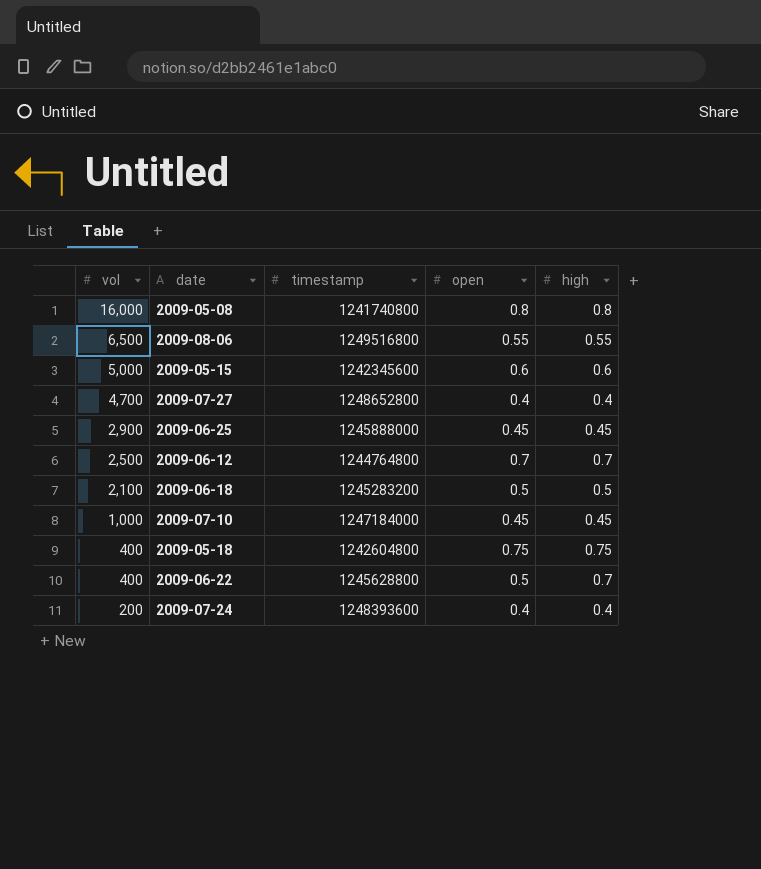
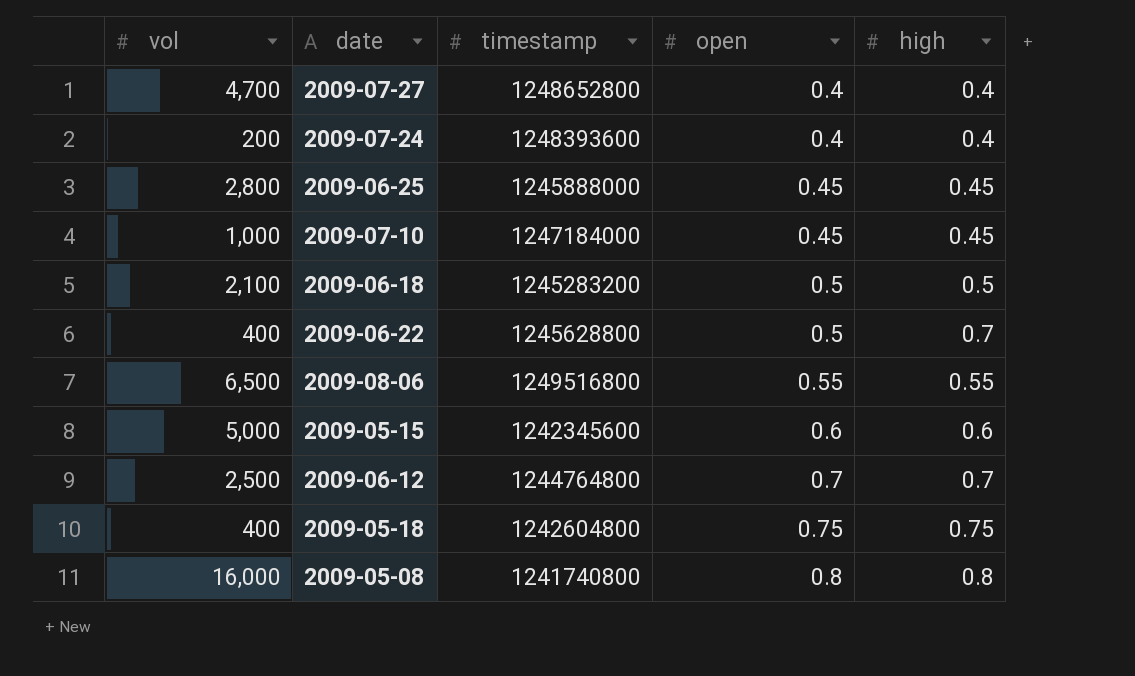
row order: vol descending -> open ascending
2009-06-25 | vol: 2,900 -> 2,800

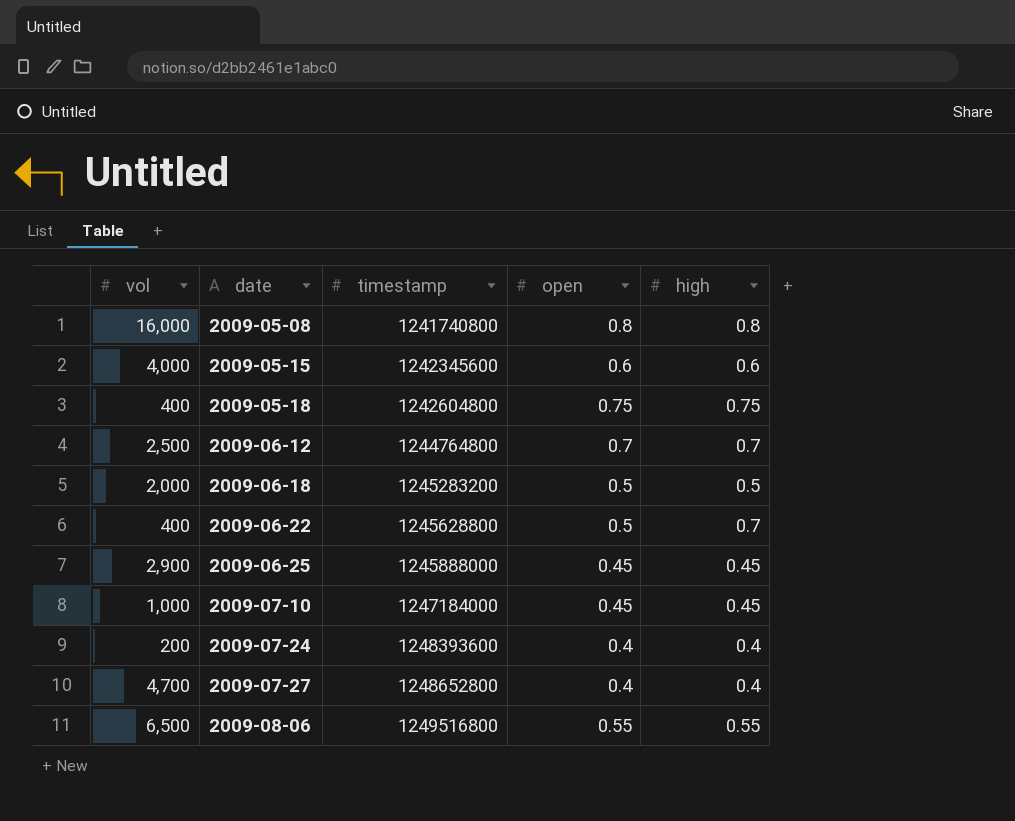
row order: open ascending -> date ascending
2009-05-15 | vol: 5,000 -> 4,000
2009-06-18 | vol: 2,100 -> 2,000
2009-06-25 | vol: 2,800 -> 2,900

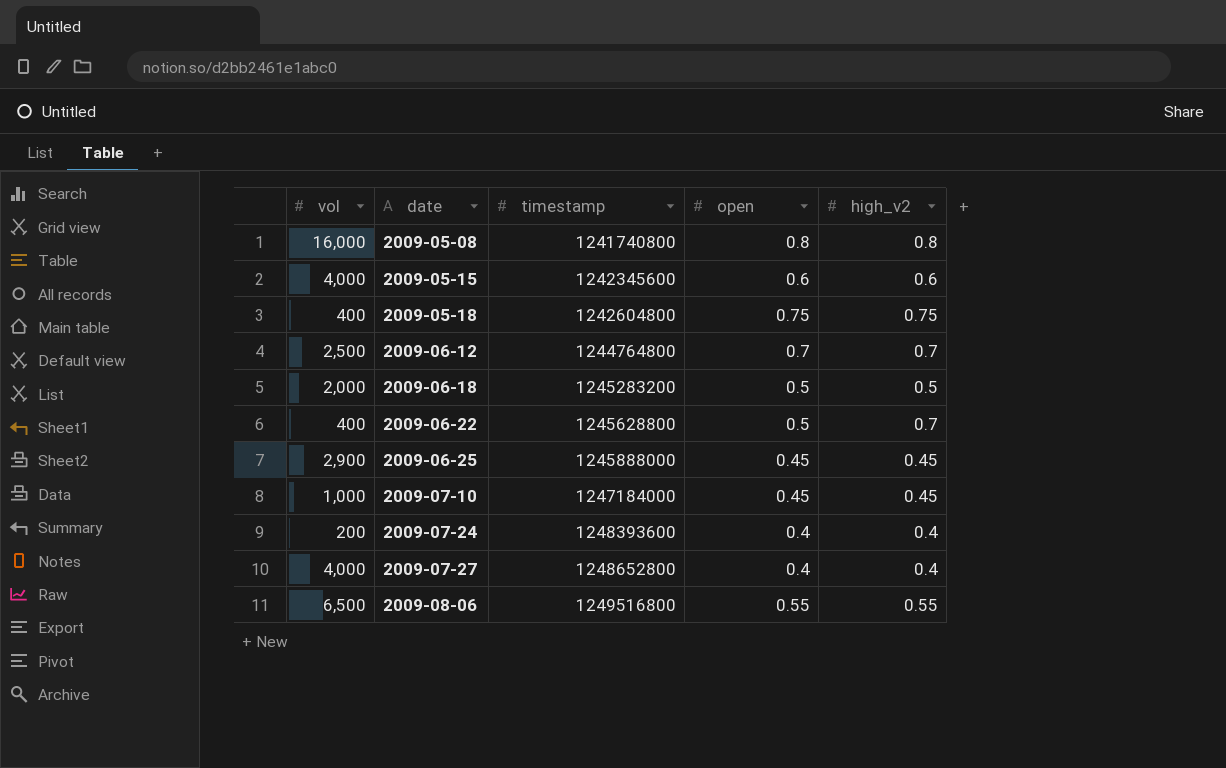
column name: high -> high_v2
2009-07-27 | vol: 4,700 -> 4,000

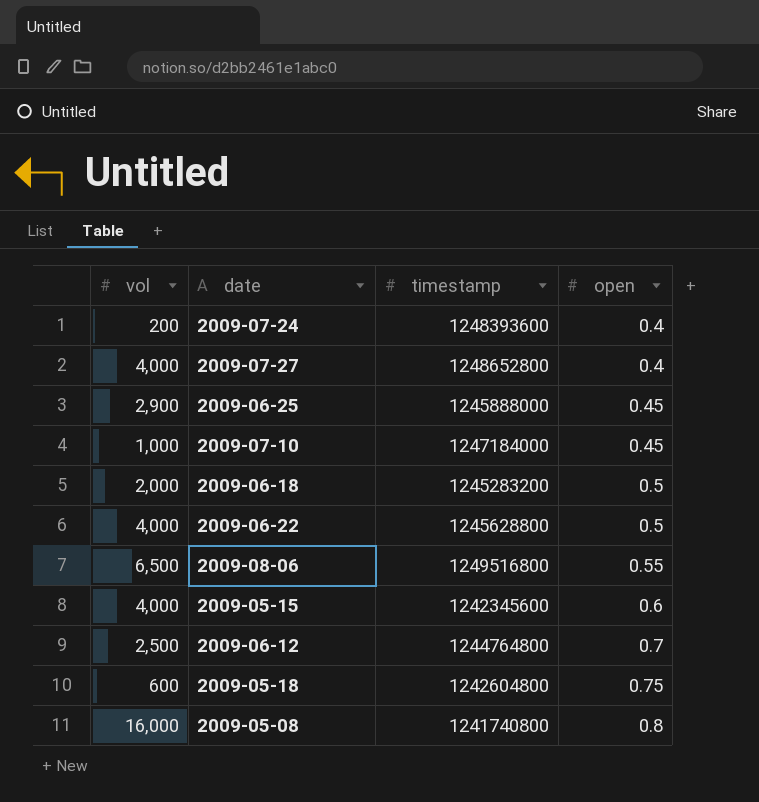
row order: date ascending -> open ascending
column high_v2 | position: 5 -> none
2009-06-22 | vol: 400 -> 4,000
2009-05-18 | vol: 400 -> 600

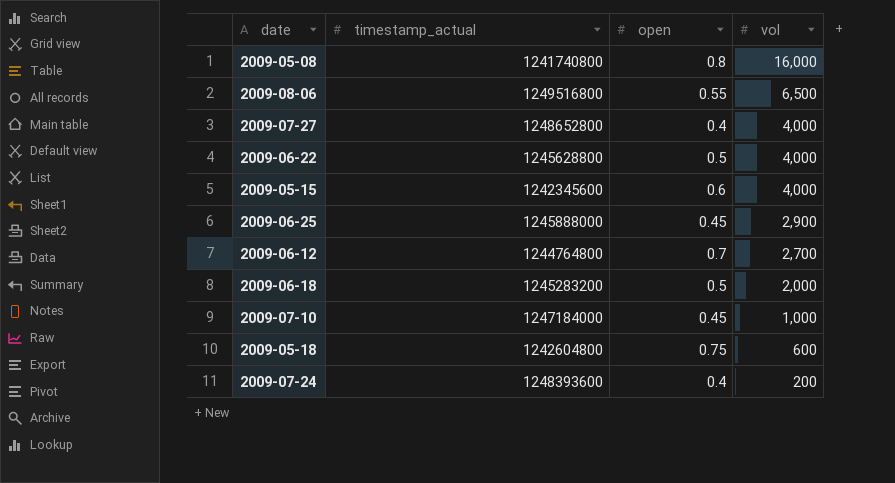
row order: open ascending -> vol descending
column name: timestamp -> timestamp_actual
column vol | position: 1 -> 4
2009-06-12 | vol: 2,500 -> 2,700

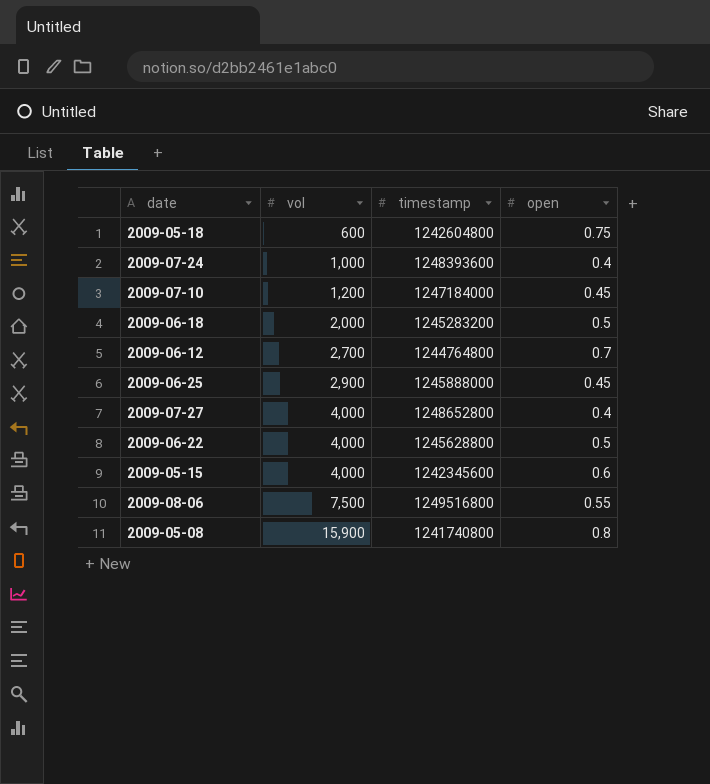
row order: vol descending -> vol ascending
column vol | position: 4 -> 2
column name: timestamp_actual -> timestamp
2009-07-24 | vol: 200 -> 1,000
2009-07-10 | vol: 1,000 -> 1,200
2009-08-06 | vol: 6,500 -> 7,500
2009-05-08 | vol: 16,000 -> 15,900

